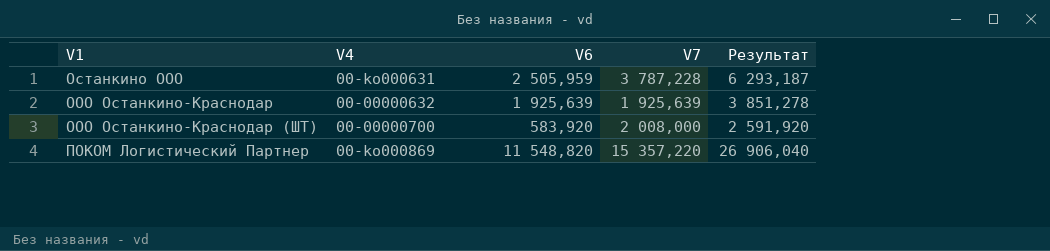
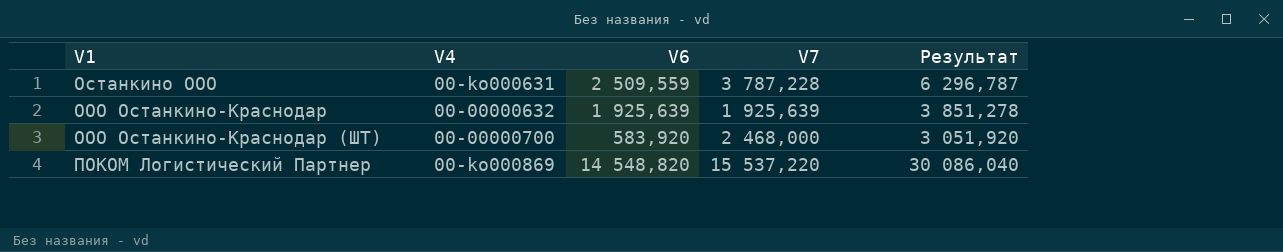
Останкино ООО | V6: 2 505,959 -> 2 509,559
Останкино ООО | Результат: 6 293,187 -> 6 296,787
ООО Останкино-Краснодар (ШТ) | V7: 2 008,000 -> 2 468,000
ООО Останкино-Краснодар (ШТ) | Результат: 2 591,920 -> 3 051,920
ПОКОМ Логистический Партнер | V6: 11 548,820 -> 14 548,820
ПОКОМ Логистический Партнер | V7: 15 357,220 -> 15 537,220
ПОКОМ Логистический Партнер | Результат: 26 906,040 -> 30 086,040

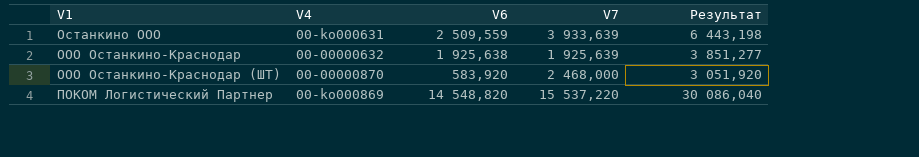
Останкино ООО | V7: 3 787,228 -> 3 933,639
Останкино ООО | Результат: 6 296,787 -> 6 443,198
ООО Останкино-Краснодар | V6: 1 925,639 -> 1 925,638
ООО Останкино-Краснодар | Результат: 3 851,278 -> 3 851,277
ООО Останкино-Краснодар (ШТ) | V4: 00-00000700 -> 00-00000870

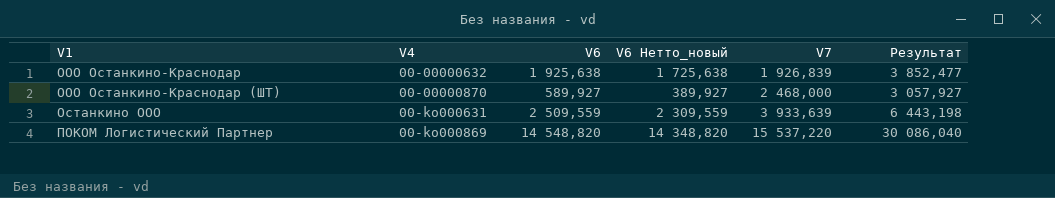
row order: none -> V1 ascending
column V6 Нетто_новый | formula: none -> [V6] - 200
ООО Останкино-Краснодар | V7: 1 925,639 -> 1 926,839
ООО Останкино-Краснодар | Результат: 3 851,277 -> 3 852,477
ООО Останкино-Краснодар (ШТ) | V6: 583,920 -> 589,927
ООО Останкино-Краснодар (ШТ) | Результат: 3 051,920 -> 3 057,927

